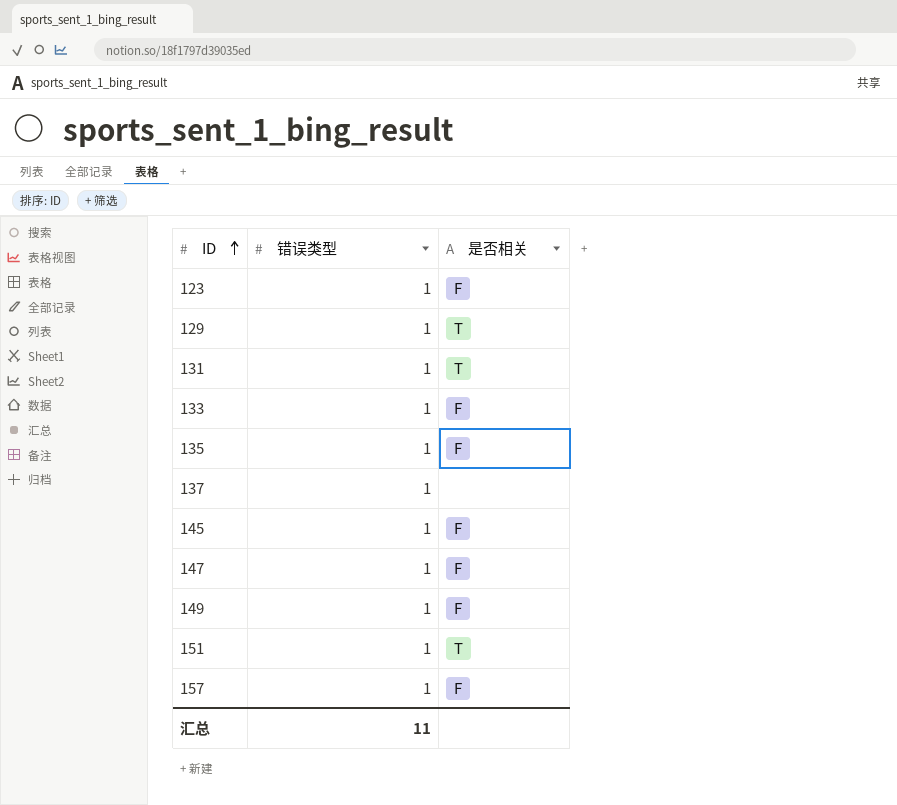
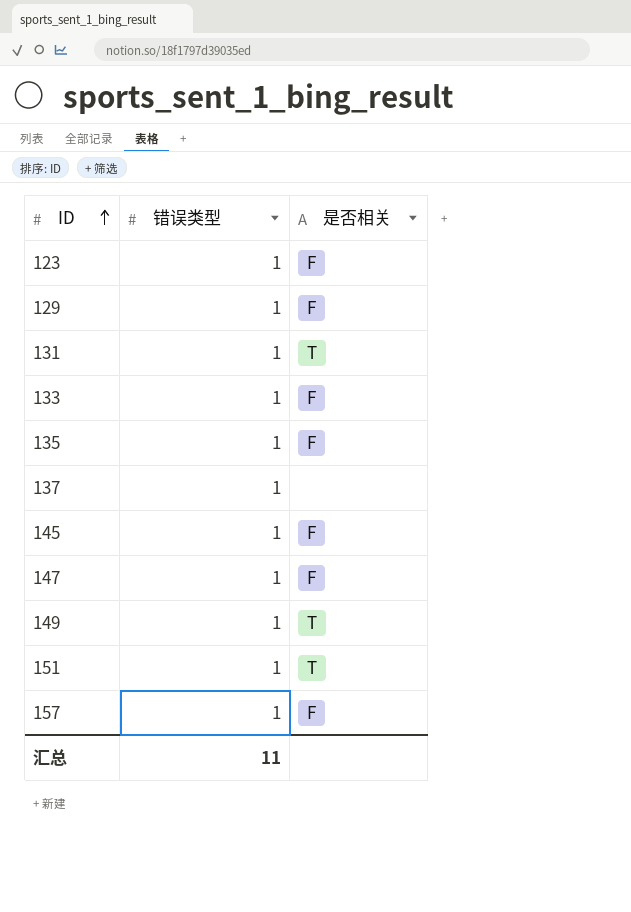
129 | 是否相关: T -> F
149 | 是否相关: F -> T

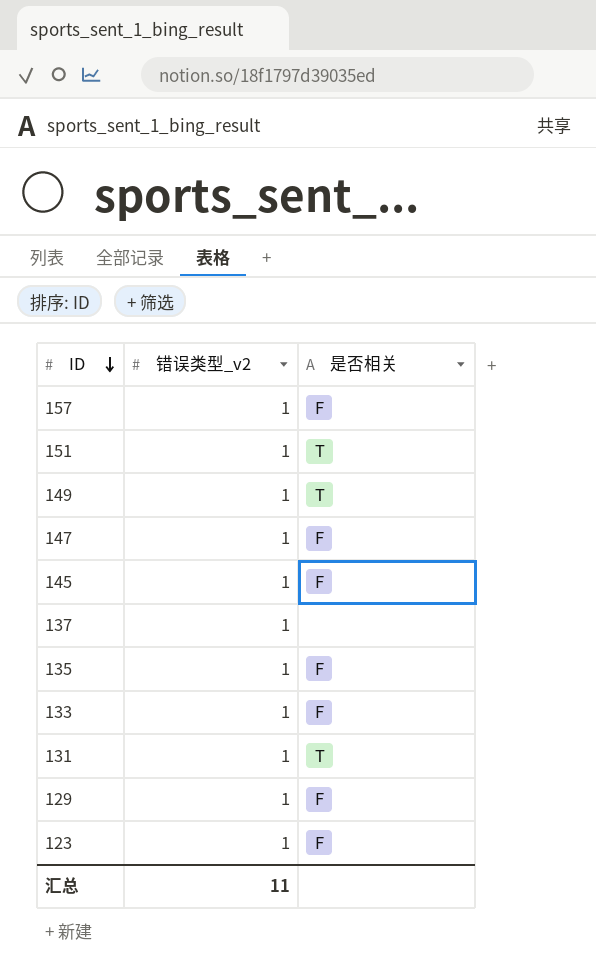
row order: ID ascending -> ID descending
column name: 错误类型 -> 错误类型_v2

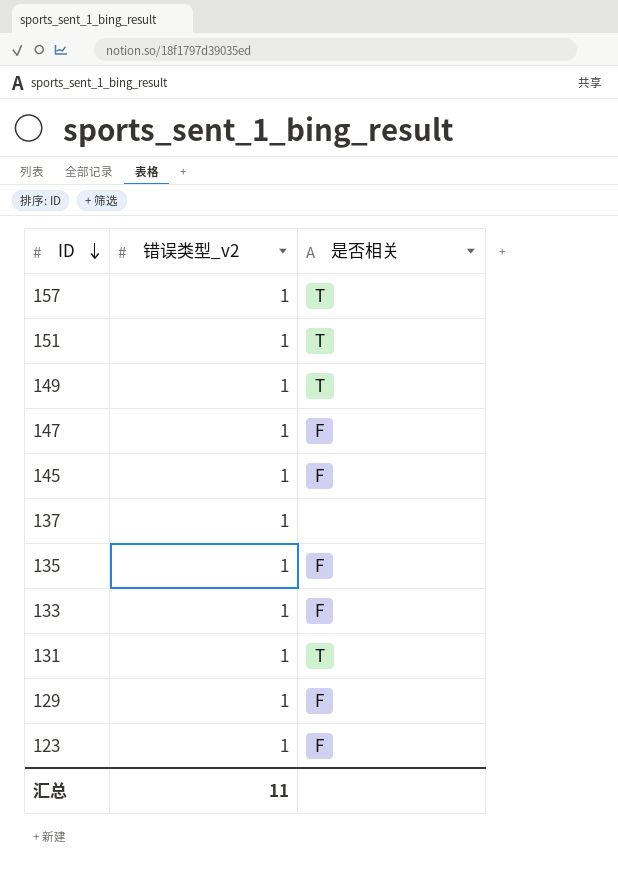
157 | 是否相关: F -> T

